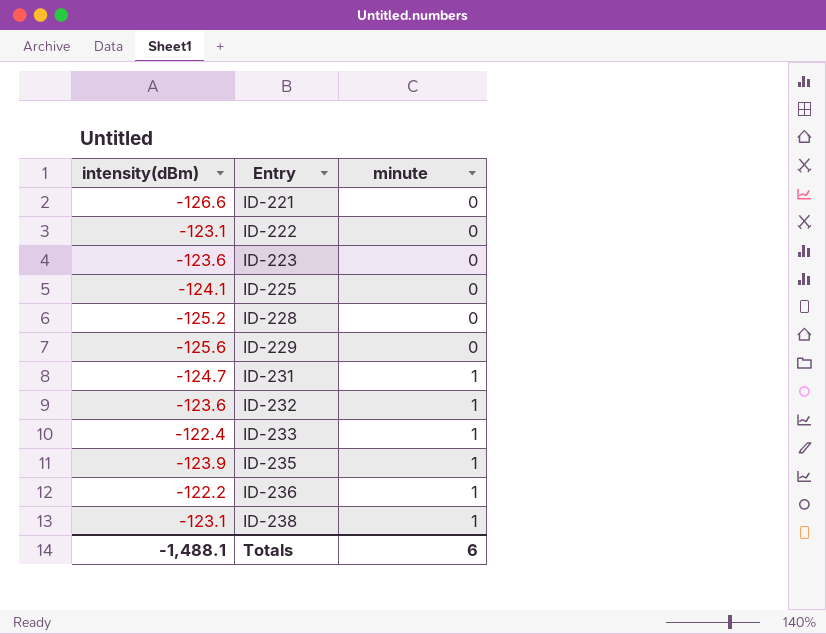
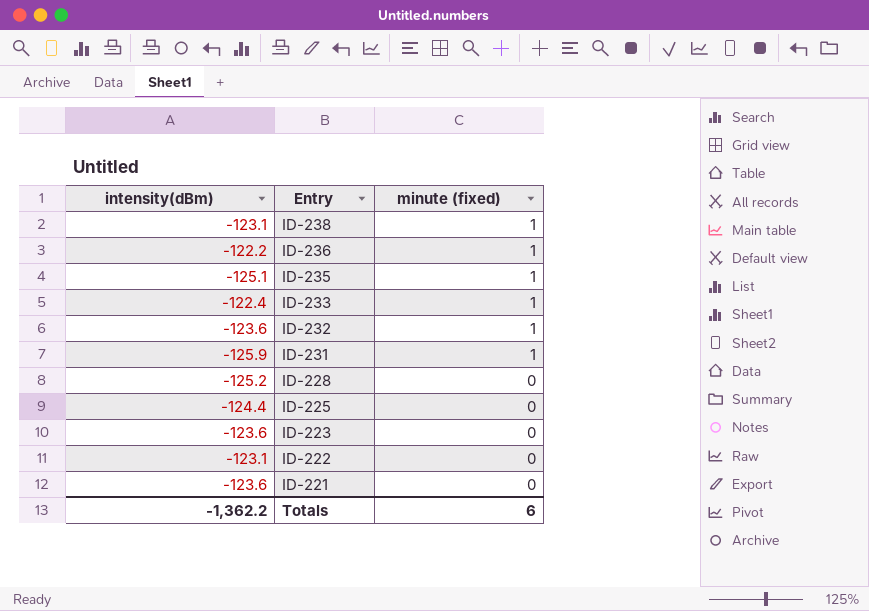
row order: Entry ascending -> Entry descending
column name: minute -> minute (fixed)
row ID-229: -125.6 | 0 -> none
ID-235 | intensity(dBm): -123.9 -> -125.1
ID-231 | intensity(dBm): -124.7 -> -125.9
ID-225 | intensity(dBm): -124.1 -> -124.4
ID-221 | intensity(dBm): -126.6 -> -123.6
Totals | intensity(dBm): -1,488.1 -> -1,362.2

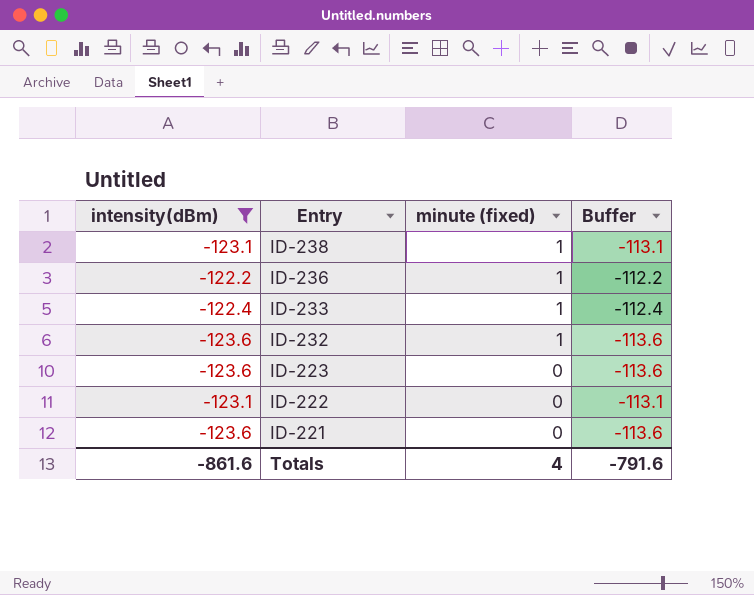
filter: none -> intensity(dBm) >= -123.6
column Buffer | formula: none -> [intensity(dBm)] + 10
Totals | intensity(dBm): -1,362.2 -> -861.6
Totals | minute (fixed): 6 -> 4

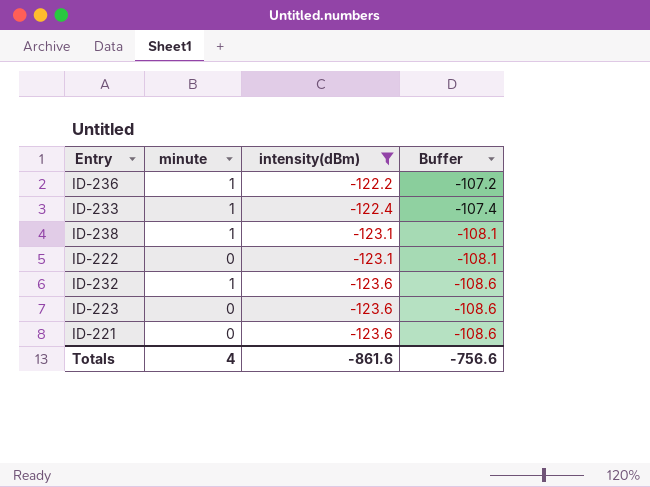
row order: Entry descending -> intensity(dBm) descending
column name: minute (fixed) -> minute
column intensity(dBm) | position: 1 -> 3
column Buffer | formula: [intensity(dBm)] + 10 -> [intensity(dBm)] + 15
Totals | Buffer: -791.6 -> -756.6

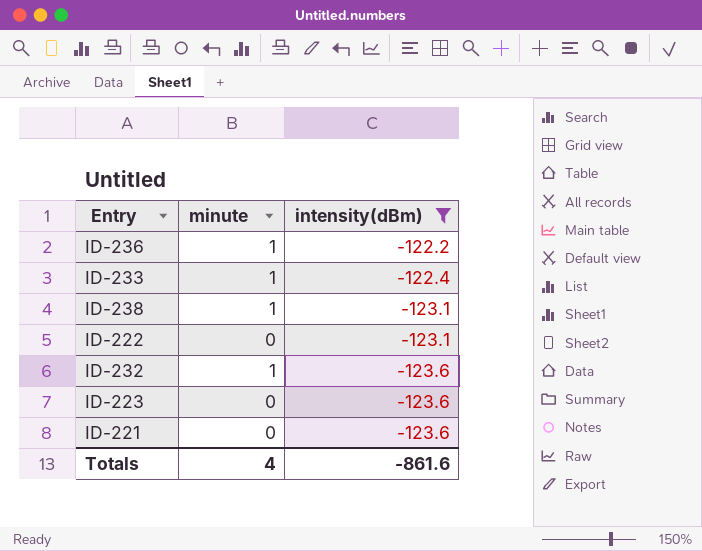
column Buffer | formula: [intensity(dBm)] + 15 -> none

